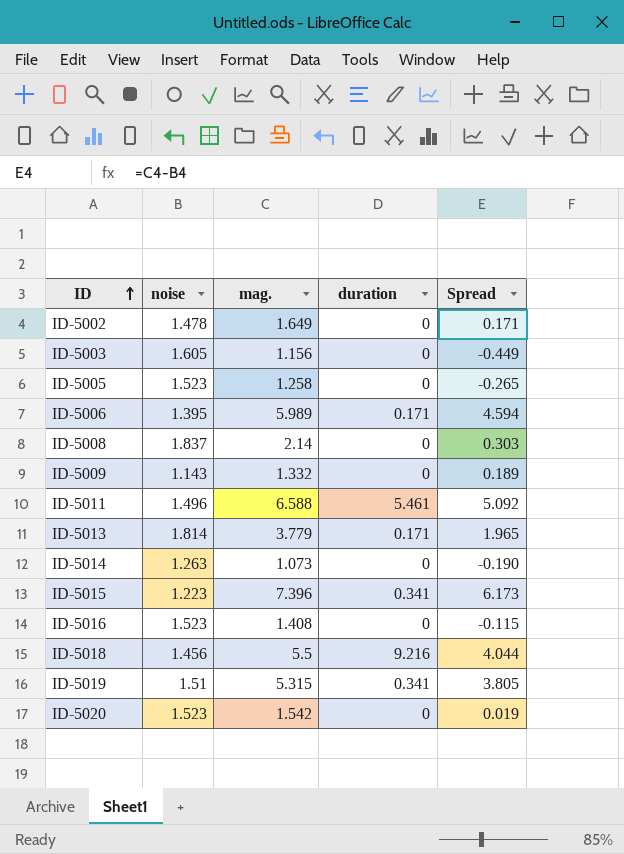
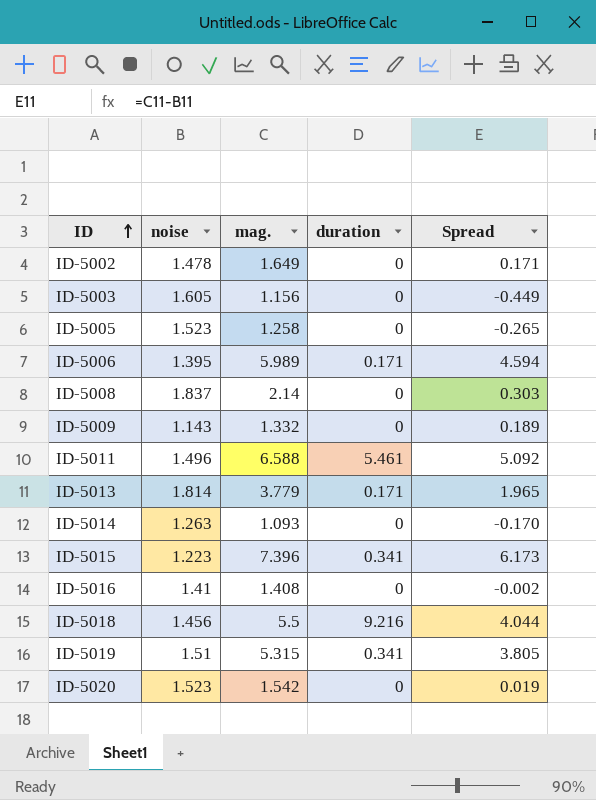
ID-5014 | mag.: 1.073 -> 1.093
ID-5014 | Spread: -0.190 -> -0.170
ID-5016 | noise: 1.523 -> 1.41
ID-5016 | Spread: -0.115 -> -0.002

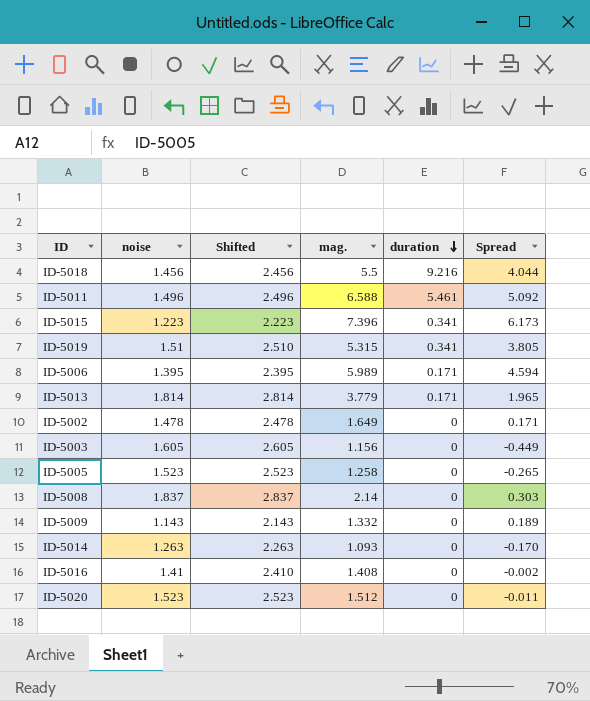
row order: ID ascending -> duration descending
column Shifted | formula: none -> [noise] + 1
ID-5020 | mag.: 1.542 -> 1.512
ID-5020 | Spread: 0.019 -> -0.011

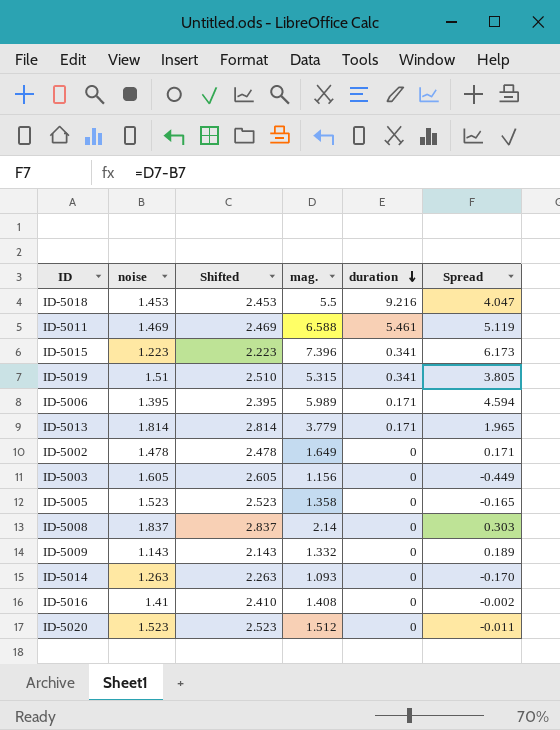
ID-5018 | noise: 1.456 -> 1.453
ID-5018 | Shifted: 2.456 -> 2.453
ID-5018 | Spread: 4.044 -> 4.047
ID-5011 | noise: 1.496 -> 1.469
ID-5011 | Shifted: 2.496 -> 2.469
ID-5011 | Spread: 5.092 -> 5.119
ID-5005 | mag.: 1.258 -> 1.358
ID-5005 | Spread: -0.265 -> -0.165

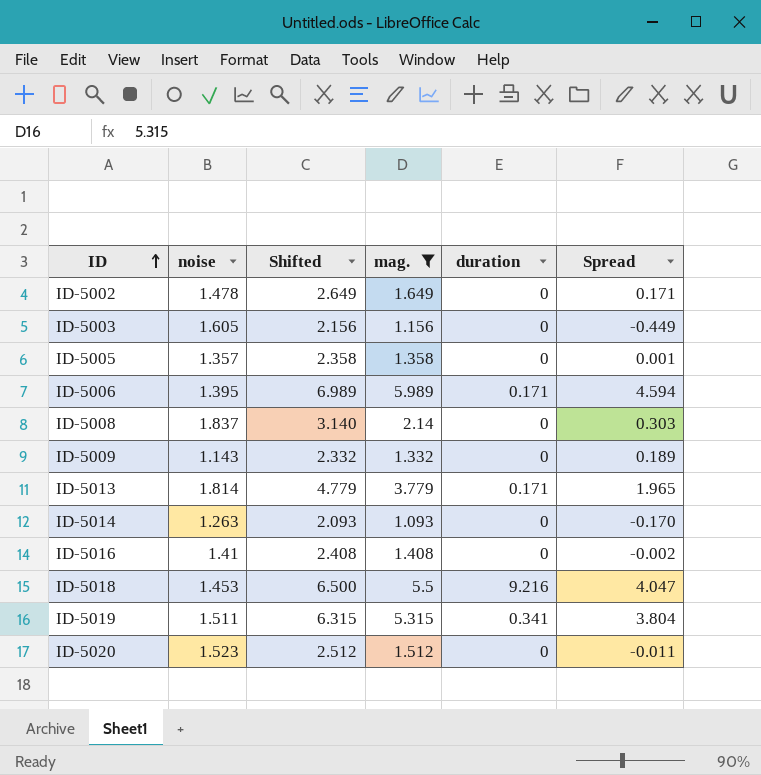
filter: none -> mag. <= 5.989
row order: duration descending -> ID ascending
column Shifted | formula: [noise] + 1 -> [mag.] + 1
ID-5005 | noise: 1.523 -> 1.357
ID-5005 | Spread: -0.165 -> 0.001
ID-5019 | noise: 1.51 -> 1.511
ID-5019 | Spread: 3.805 -> 3.804

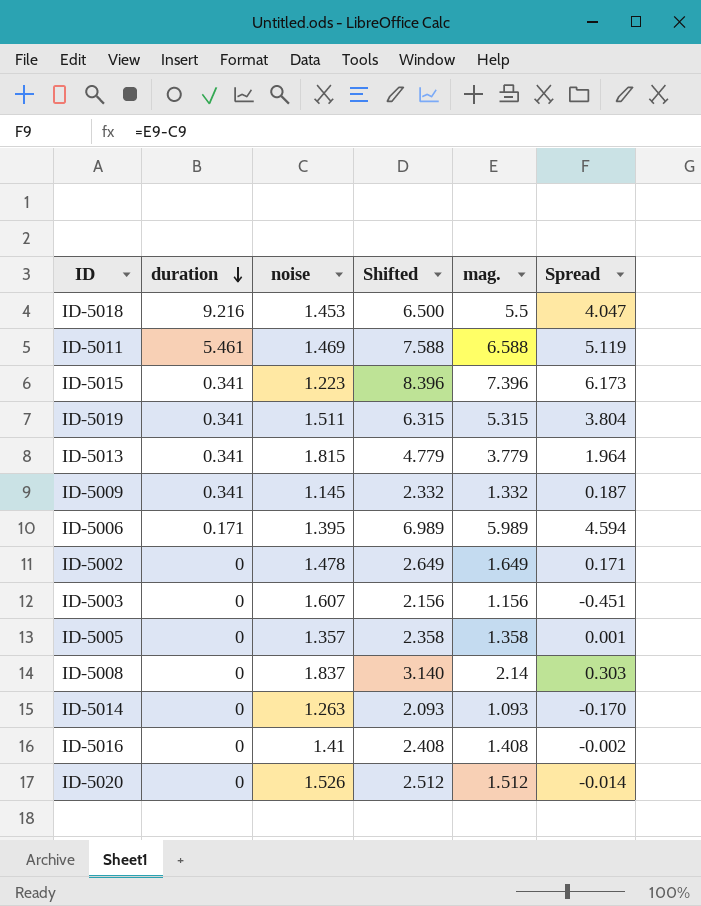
filter: mag. <= 5.989 -> none
row order: ID ascending -> duration descending
column duration | position: 5 -> 2
ID-5013 | duration: 0.171 -> 0.341
ID-5013 | noise: 1.814 -> 1.815
ID-5013 | Spread: 1.965 -> 1.964
ID-5009 | duration: 0 -> 0.341
ID-5009 | noise: 1.143 -> 1.145
ID-5009 | Spread: 0.189 -> 0.187
ID-5003 | noise: 1.605 -> 1.607
ID-5003 | Spread: -0.449 -> -0.451
ID-5020 | noise: 1.523 -> 1.526
ID-5020 | Spread: -0.011 -> -0.014

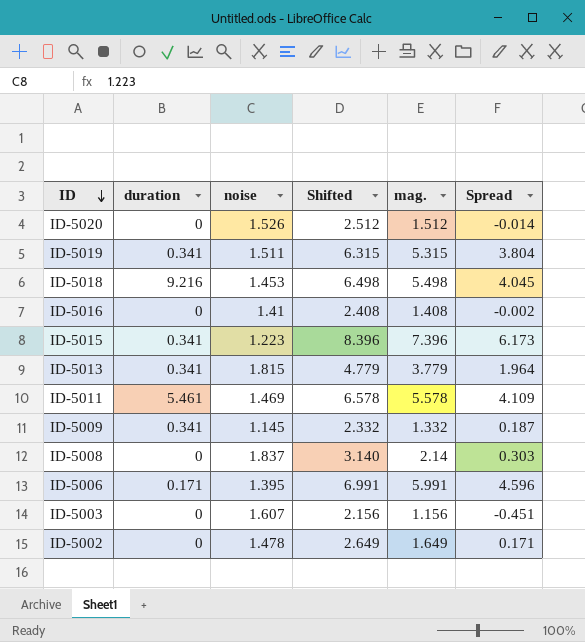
row order: duration descending -> ID descending
row ID-5005: 0 | 1.357 | 2.358 | 1.358 | 0.001 -> none
row ID-5014: 0 | 1.263 | 2.093 | 1.093 | -0.170 -> none
ID-5018 | Shifted: 6.500 -> 6.498
ID-5018 | mag.: 5.5 -> 5.498
ID-5018 | Spread: 4.047 -> 4.045
ID-5011 | Shifted: 7.588 -> 6.578
ID-5011 | mag.: 6.588 -> 5.578
ID-5011 | Spread: 5.119 -> 4.109
ID-5006 | Shifted: 6.989 -> 6.991
ID-5006 | mag.: 5.989 -> 5.991
ID-5006 | Spread: 4.594 -> 4.596

